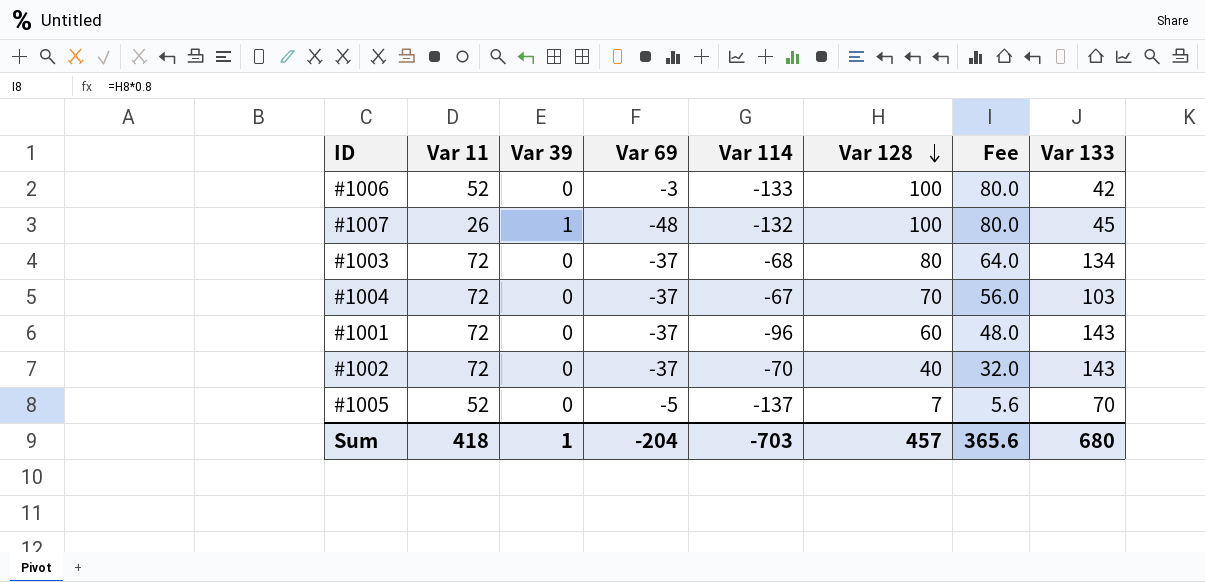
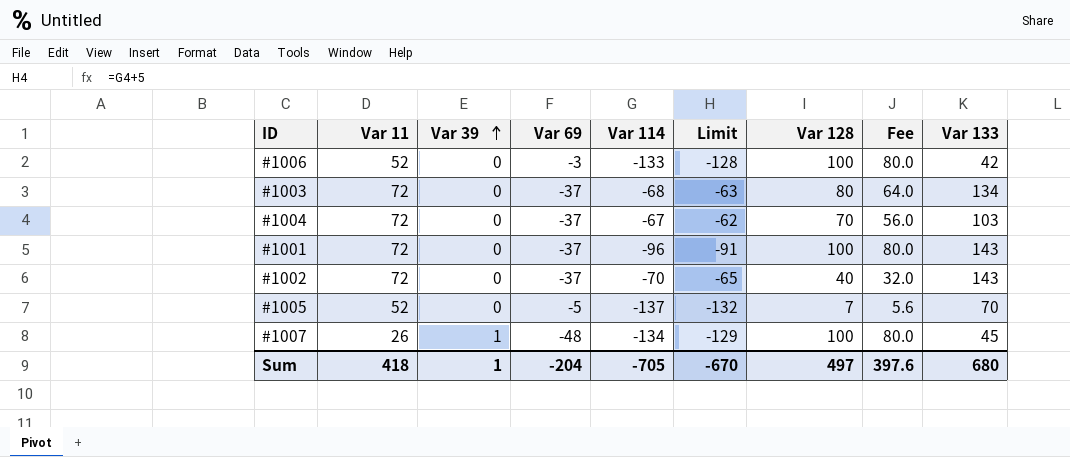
row order: Var 128 descending -> Var 39 ascending
column Limit | formula: none -> [Var 114] + 5
#1001 | Var 128: 60 -> 100
#1001 | Fee: 48.0 -> 80.0
#1007 | Var 114: -132 -> -134
Sum | Var 114: -703 -> -705
Sum | Var 128: 457 -> 497
Sum | Fee: 365.6 -> 397.6

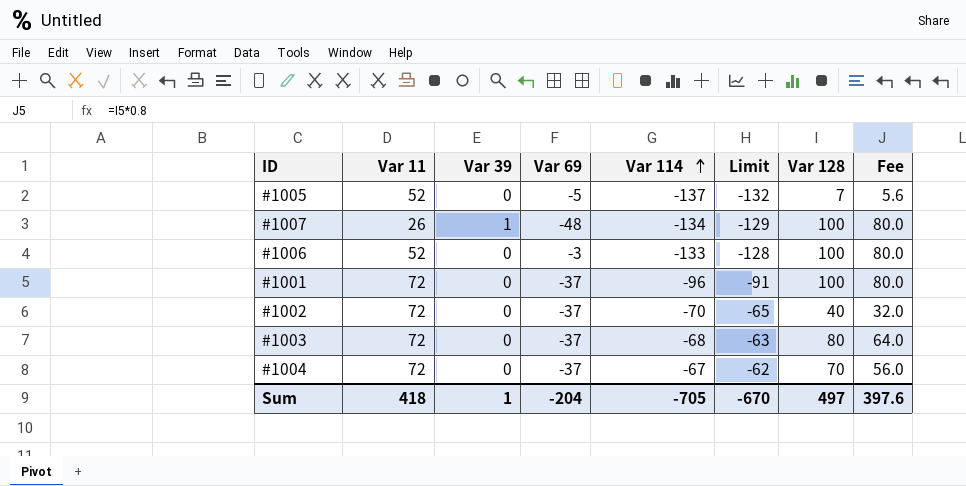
row order: Var 39 ascending -> Var 114 ascending
column Var 133 | position: 9 -> none

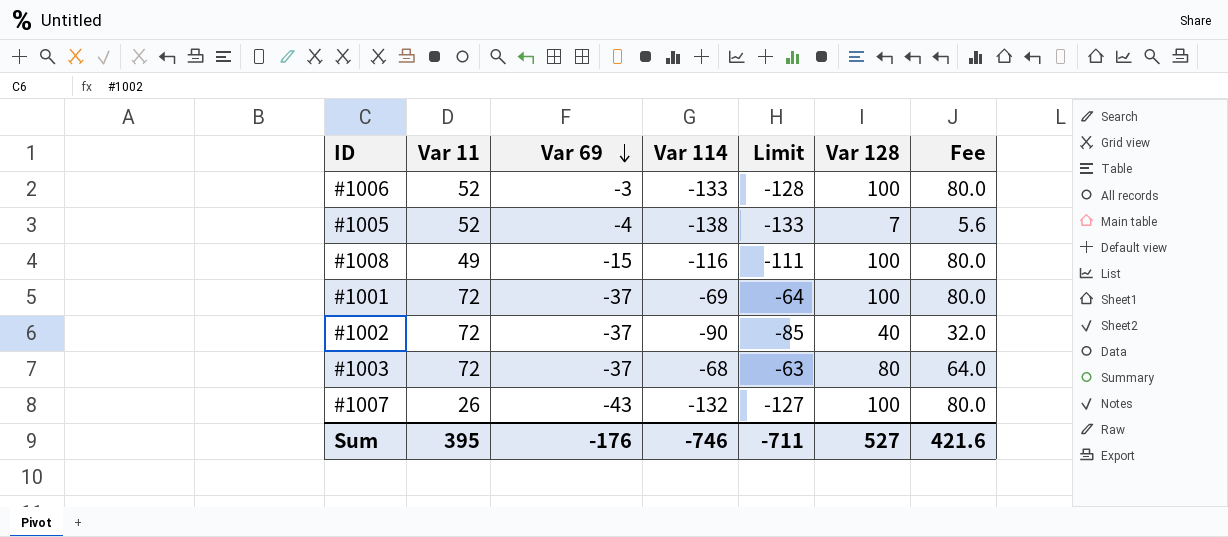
row order: Var 114 ascending -> Var 69 descending
column Var 39 | position: 3 -> none
row #1004: 72 | 0 | -37 | -67 | -62 | 70 | 56.0 -> none
#1005 | Var 69: -5 -> -4
#1005 | Var 114: -137 -> -138
#1005 | Limit: -132 -> -133
row #1008: none -> 49 | -15 | -116 | -111 | 100 | 80.0
#1001 | Var 114: -96 -> -69
#1001 | Limit: -91 -> -64
#1002 | Var 114: -70 -> -90
#1002 | Limit: -65 -> -85
#1007 | Var 69: -48 -> -43
#1007 | Var 114: -134 -> -132
#1007 | Limit: -129 -> -127
Sum | Var 11: 418 -> 395
Sum | Var 69: -204 -> -176
Sum | Var 114: -705 -> -746
Sum | Limit: -670 -> -711
Sum | Var 128: 497 -> 527
Sum | Fee: 397.6 -> 421.6

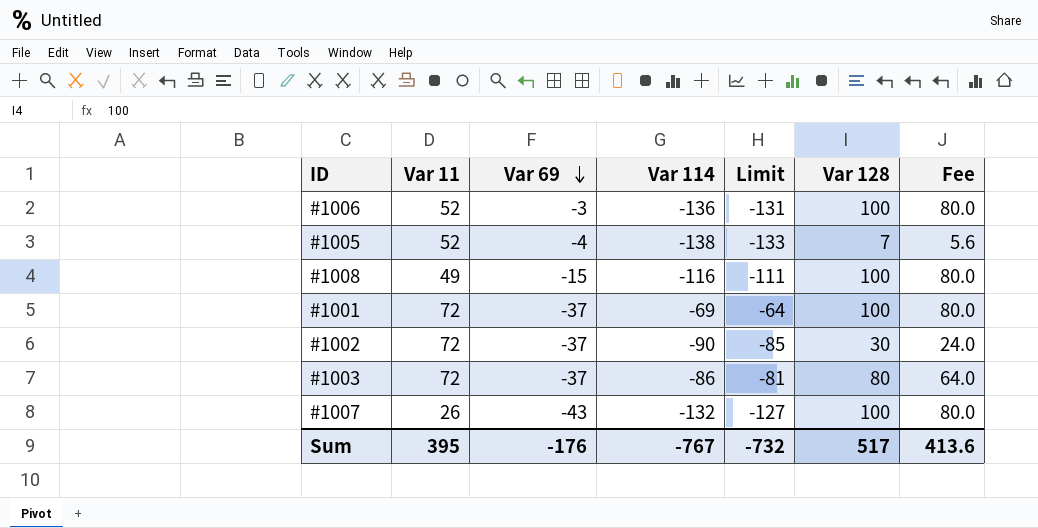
#1006 | Var 114: -133 -> -136
#1006 | Limit: -128 -> -131
#1002 | Var 128: 40 -> 30
#1002 | Fee: 32.0 -> 24.0
#1003 | Var 114: -68 -> -86
#1003 | Limit: -63 -> -81
Sum | Var 114: -746 -> -767
Sum | Limit: -711 -> -732
Sum | Var 128: 527 -> 517
Sum | Fee: 421.6 -> 413.6

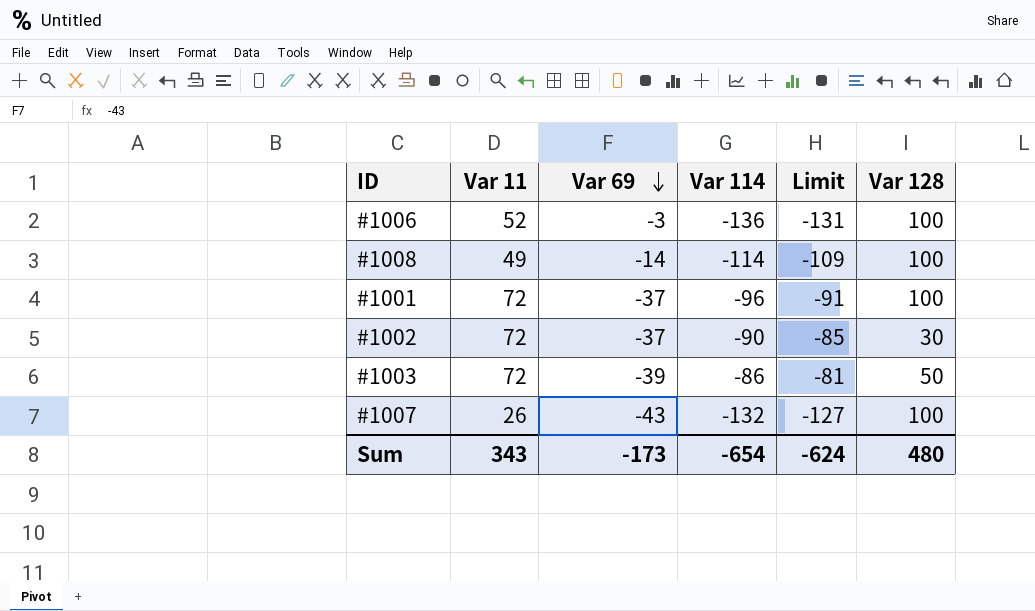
column Fee | formula: [Var 128] * 0.8 -> none
row #1005: 52 | -4 | -138 | -133 | 7 | 5.6 -> none
#1008 | Var 69: -15 -> -14
#1008 | Var 114: -116 -> -114
#1008 | Limit: -111 -> -109
#1001 | Var 114: -69 -> -96
#1001 | Limit: -64 -> -91
#1003 | Var 69: -37 -> -39
#1003 | Var 128: 80 -> 50
Sum | Var 11: 395 -> 343
Sum | Var 69: -176 -> -173
Sum | Var 114: -767 -> -654
Sum | Limit: -732 -> -624
Sum | Var 128: 517 -> 480

